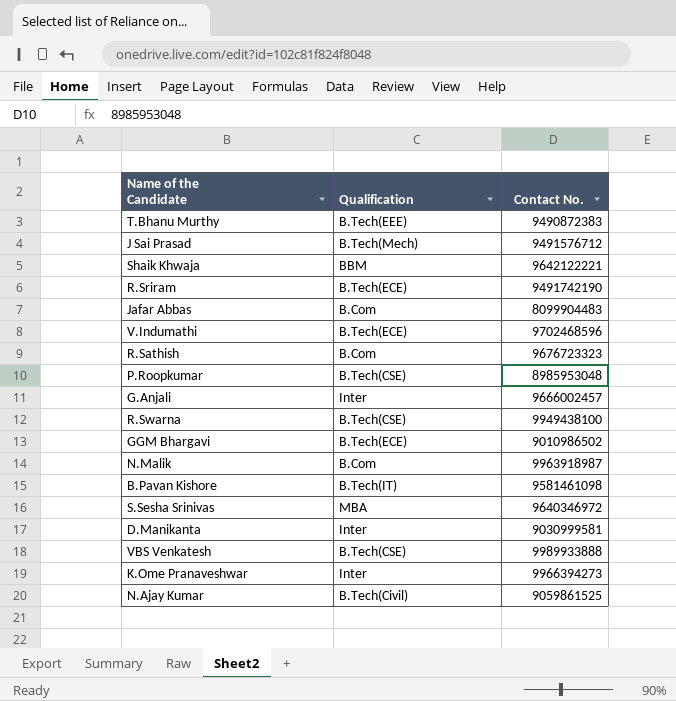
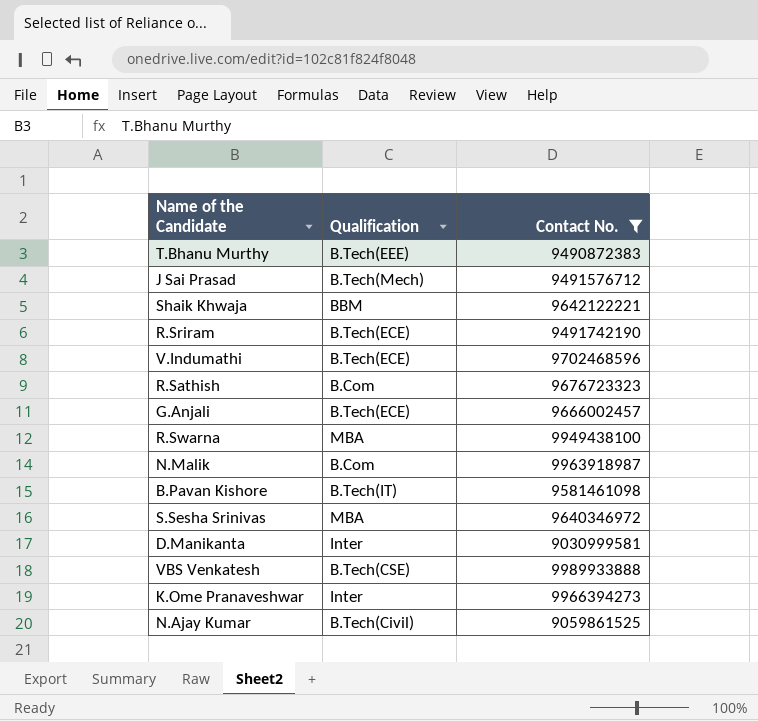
filter: none -> Contact No. >= 9030999581
G.Anjali | Qualification: Inter -> B.Tech(ECE)
R.Swarna | Qualification: B.Tech(CSE) -> MBA

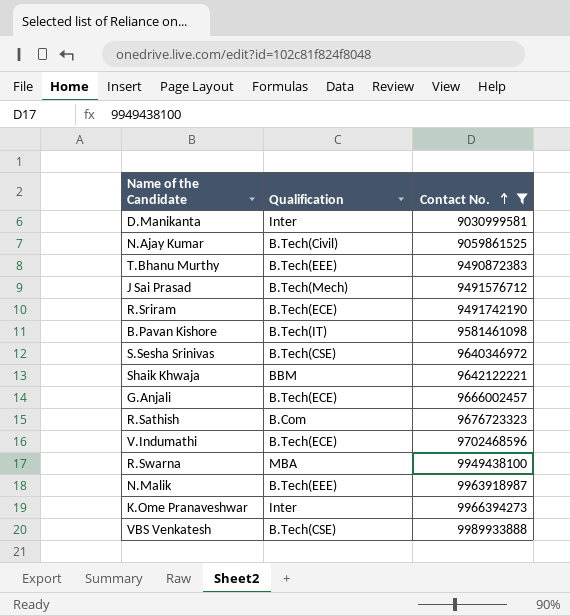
row order: none -> Contact No. ascending
S.Sesha Srinivas | Qualification: MBA -> B.Tech(CSE)
N.Malik | Qualification: B.Com -> B.Tech(EEE)

